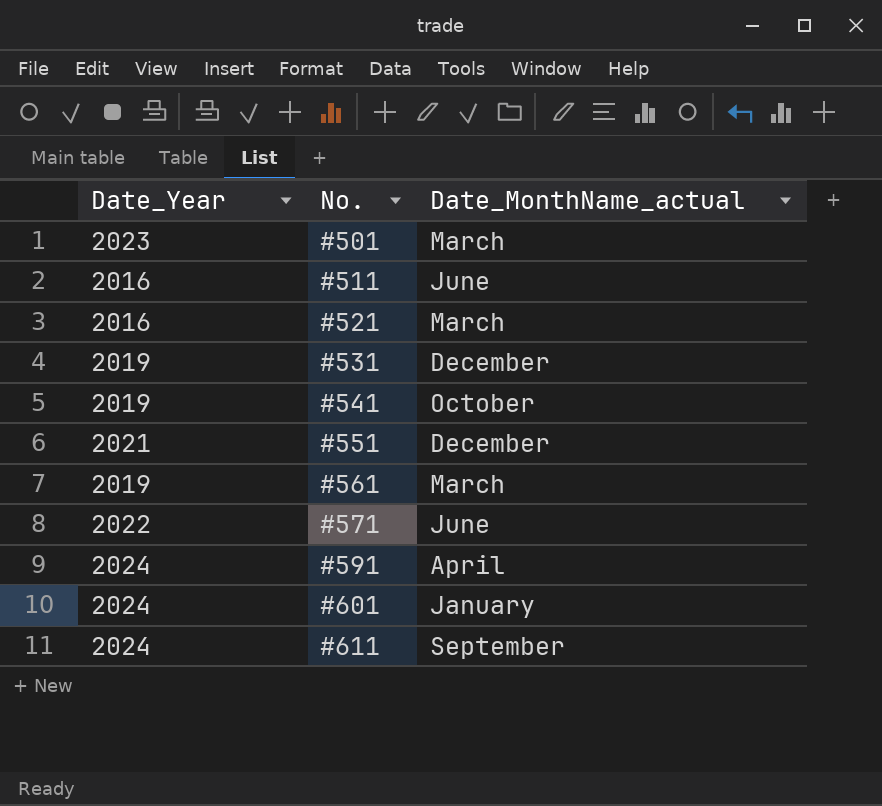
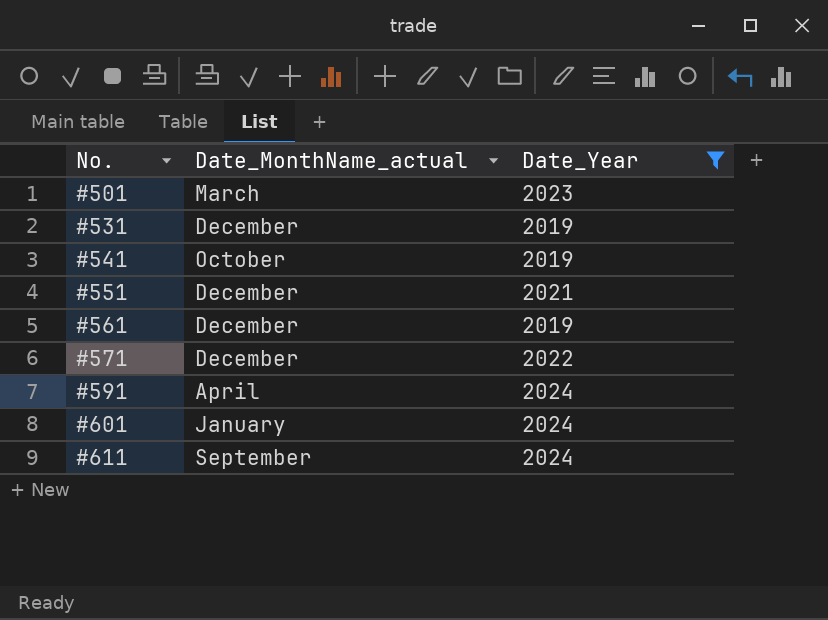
filter: none -> Date_Year != 2016
column Date_Year | position: 1 -> 3
#561 | Date_MonthName_actual: March -> December
#571 | Date_MonthName_actual: June -> December

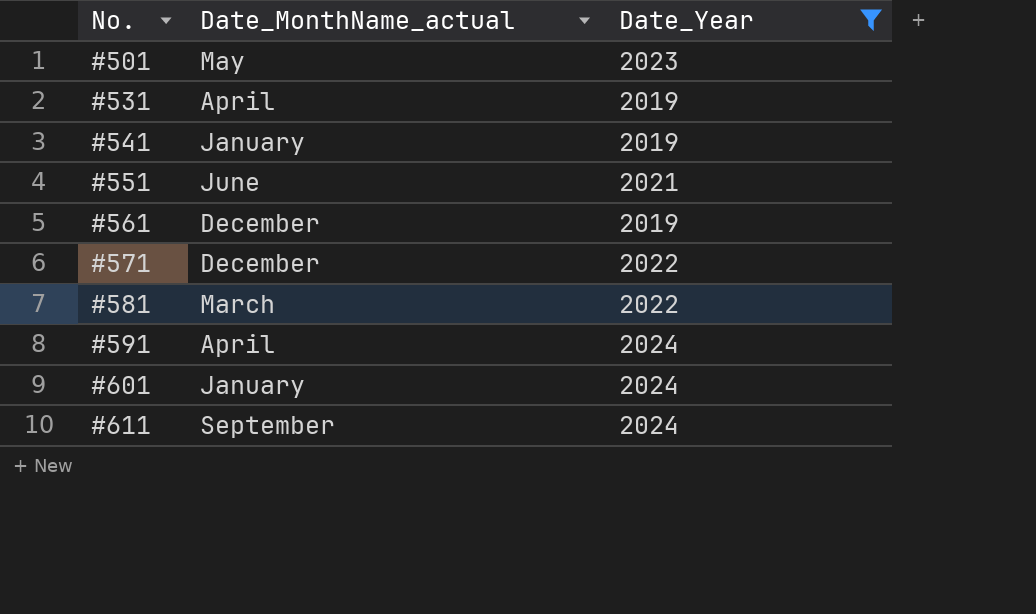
#501 | Date_MonthName_actual: March -> May
#531 | Date_MonthName_actual: December -> April
#541 | Date_MonthName_actual: October -> January
#551 | Date_MonthName_actual: December -> June
row #581: none -> March | 2022

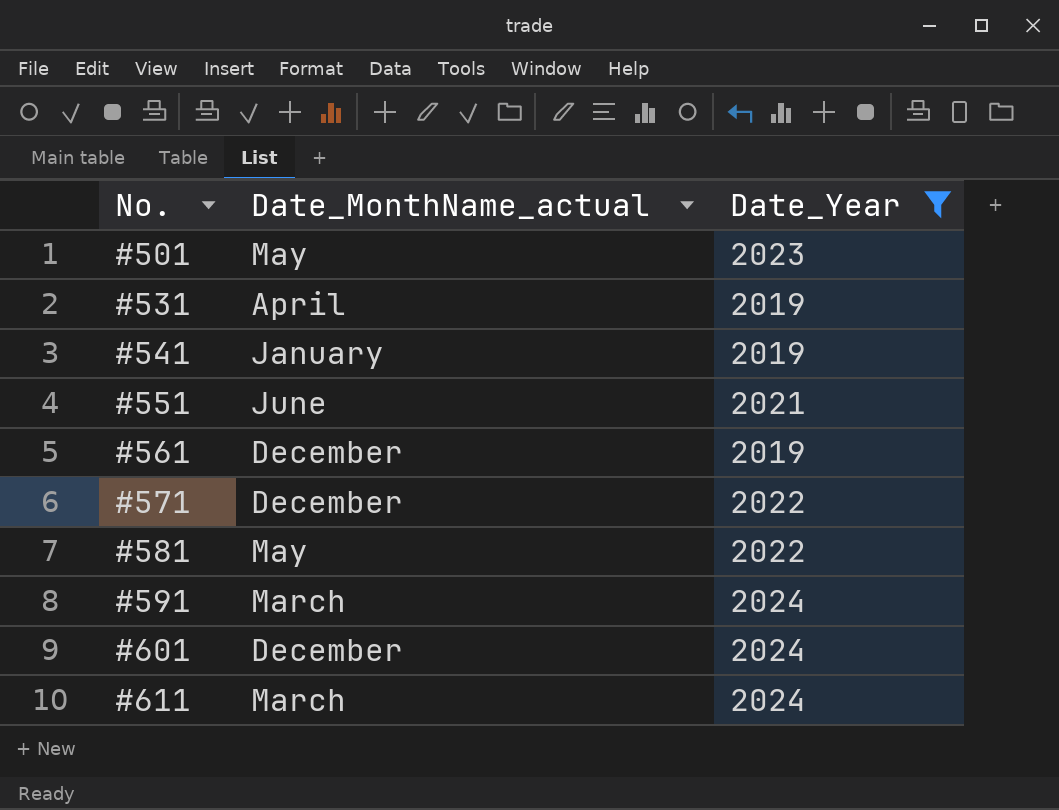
#581 | Date_MonthName_actual: March -> May
#591 | Date_MonthName_actual: April -> March
#601 | Date_MonthName_actual: January -> December
#611 | Date_MonthName_actual: September -> March

